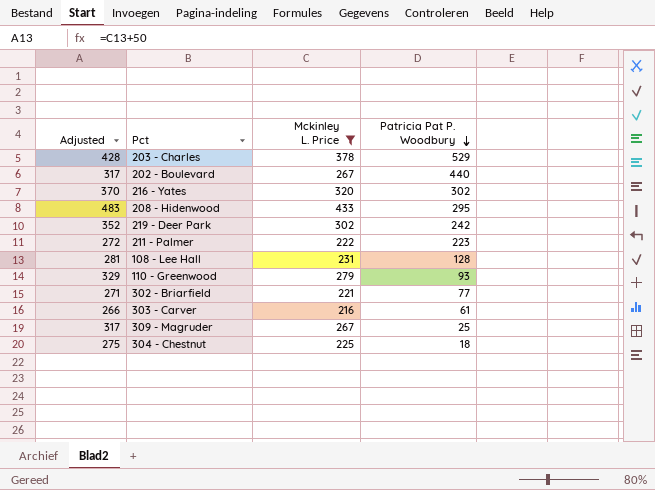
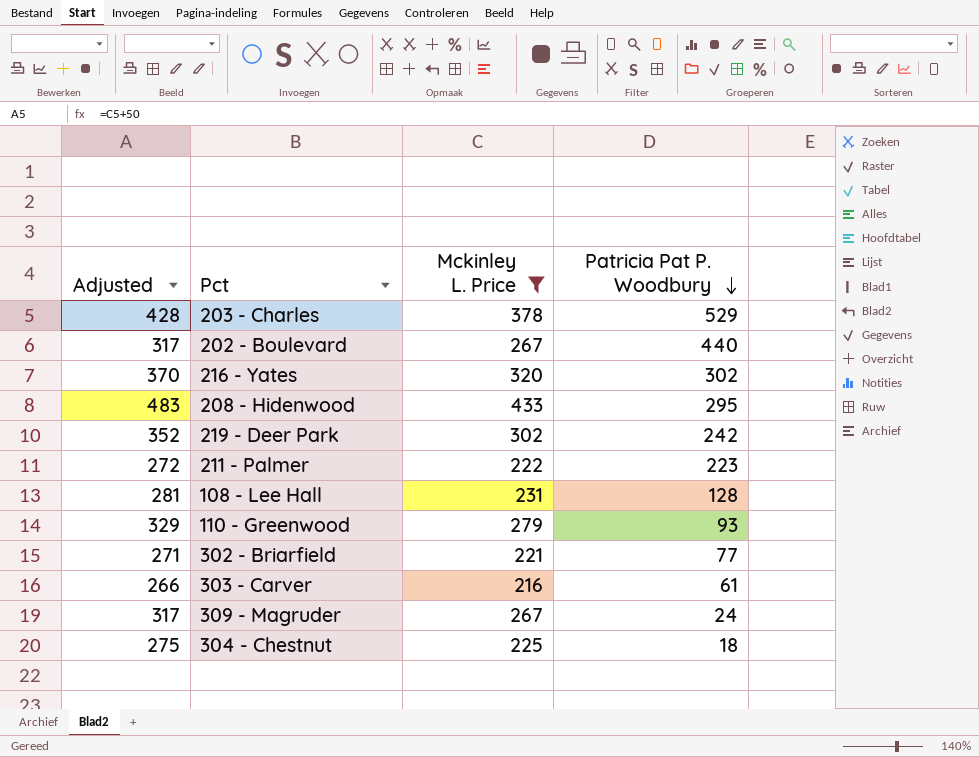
309 - Magruder | Patricia Pat P. Woodbury: 25 -> 24

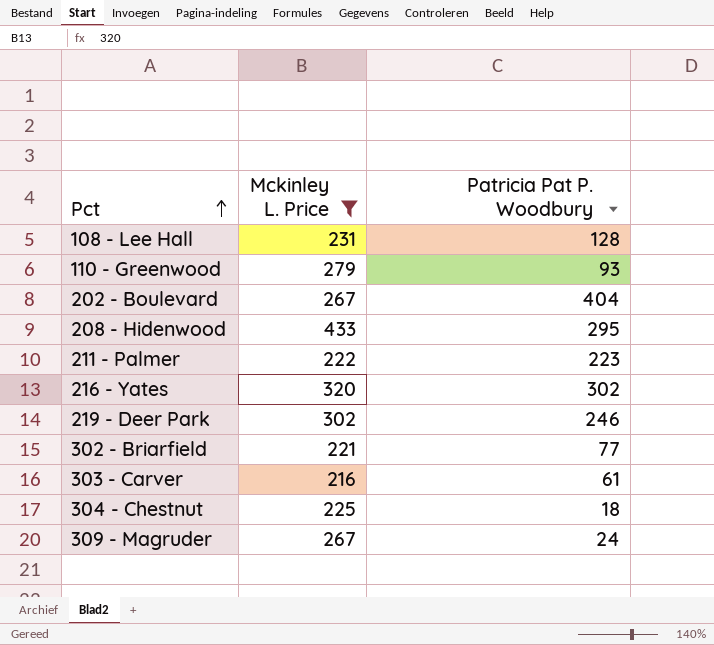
row order: Patricia Pat P. Woodbury descending -> Pct ascending
column Adjusted | formula: [Mckinley L. Price] + 50 -> none
row 203 - Charles: 428 | 378 | 529 -> none
202 - Boulevard | Patricia Pat P. Woodbury: 440 -> 404
219 - Deer Park | Patricia Pat P. Woodbury: 242 -> 246

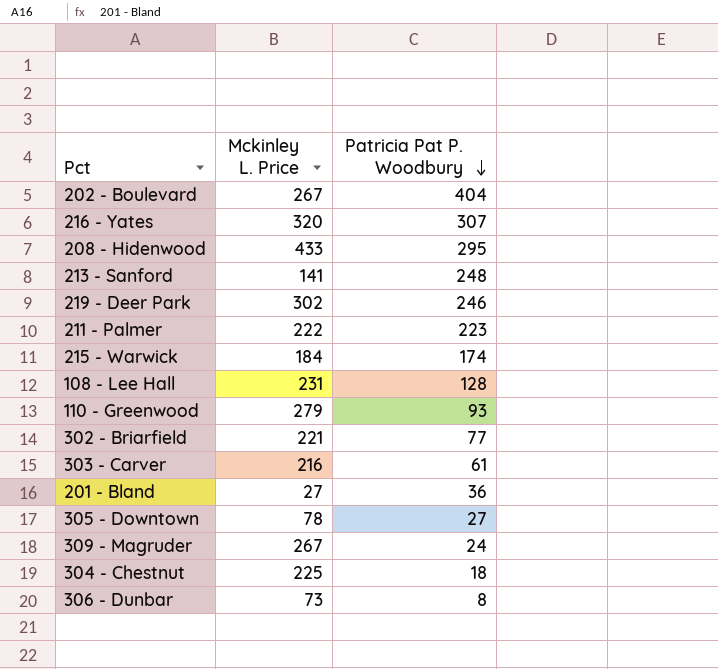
filter: Mckinley L. Price >= 216 -> none
row order: Pct ascending -> Patricia Pat P. Woodbury descending
216 - Yates | Patricia Pat P. Woodbury: 302 -> 307

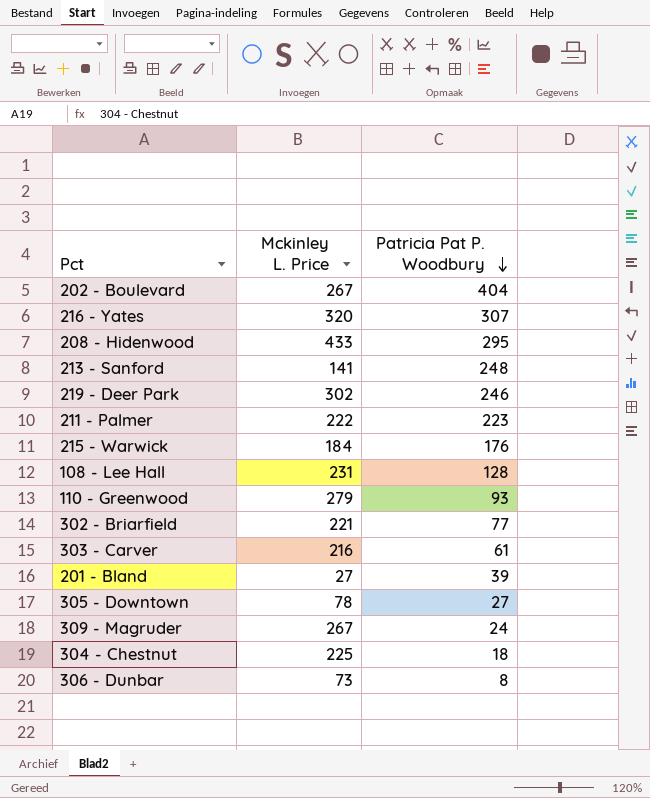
215 - Warwick | Patricia Pat P. Woodbury: 174 -> 176
201 - Bland | Patricia Pat P. Woodbury: 36 -> 39

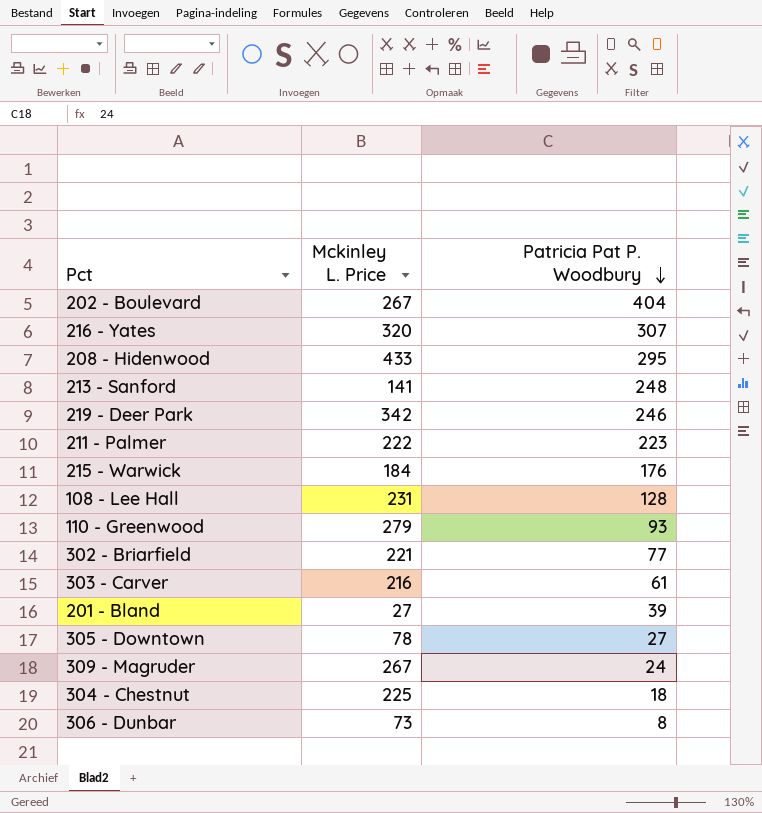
219 - Deer Park | Mckinley L. Price: 302 -> 342

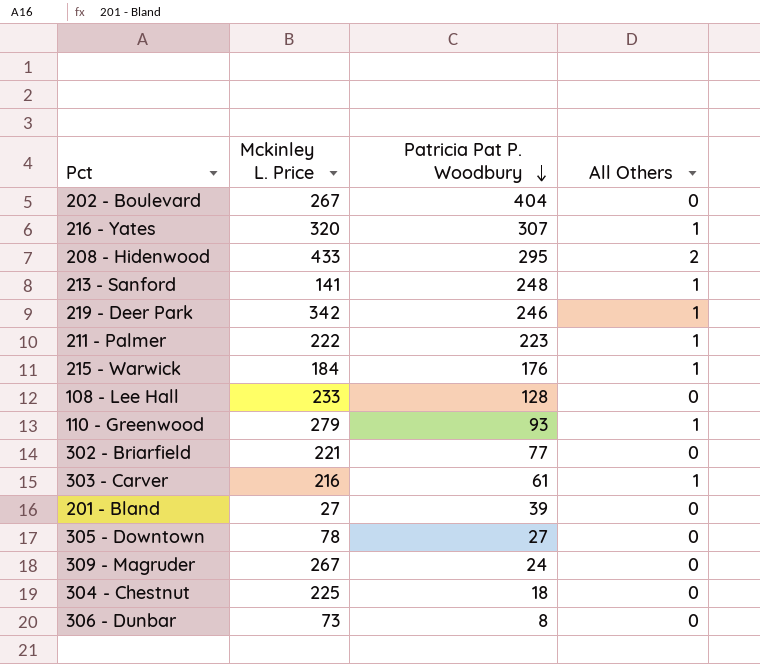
column All Others | position: none -> 4
108 - Lee Hall | Mckinley L. Price: 231 -> 233

